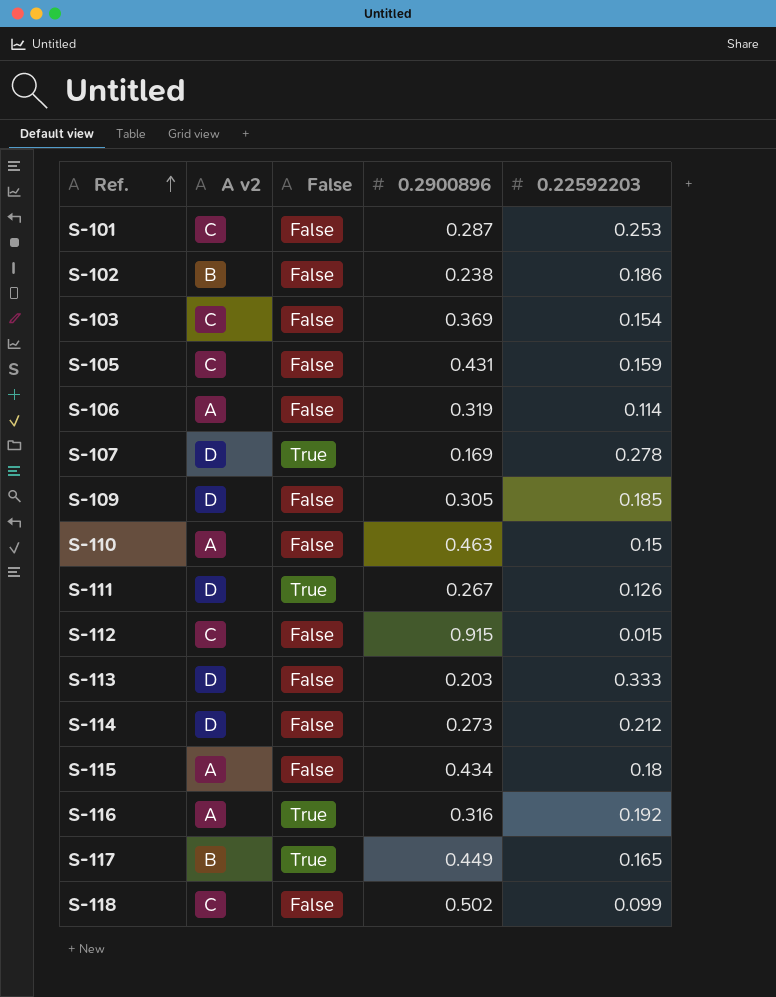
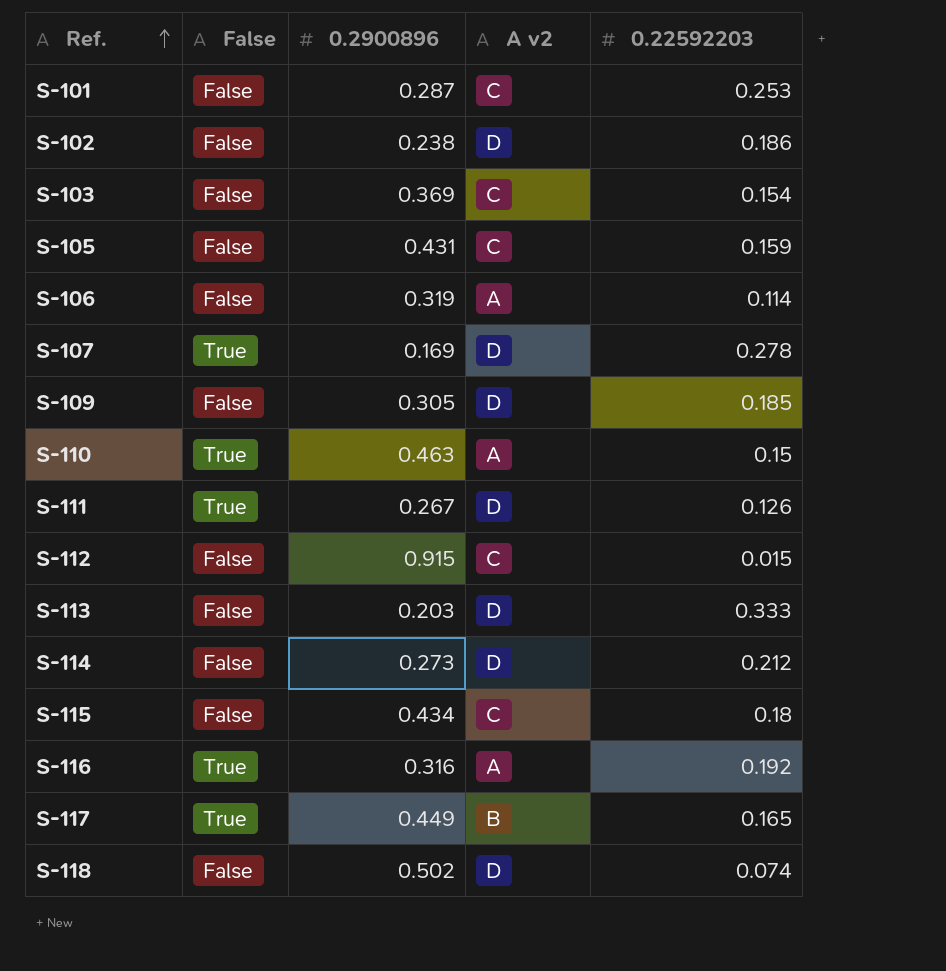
column A v2 | position: 2 -> 4
S-102 | A v2: B -> D
S-110 | False: False -> True
S-115 | A v2: A -> C
S-118 | A v2: C -> D
S-118 | 0.22592203: 0.099 -> 0.074

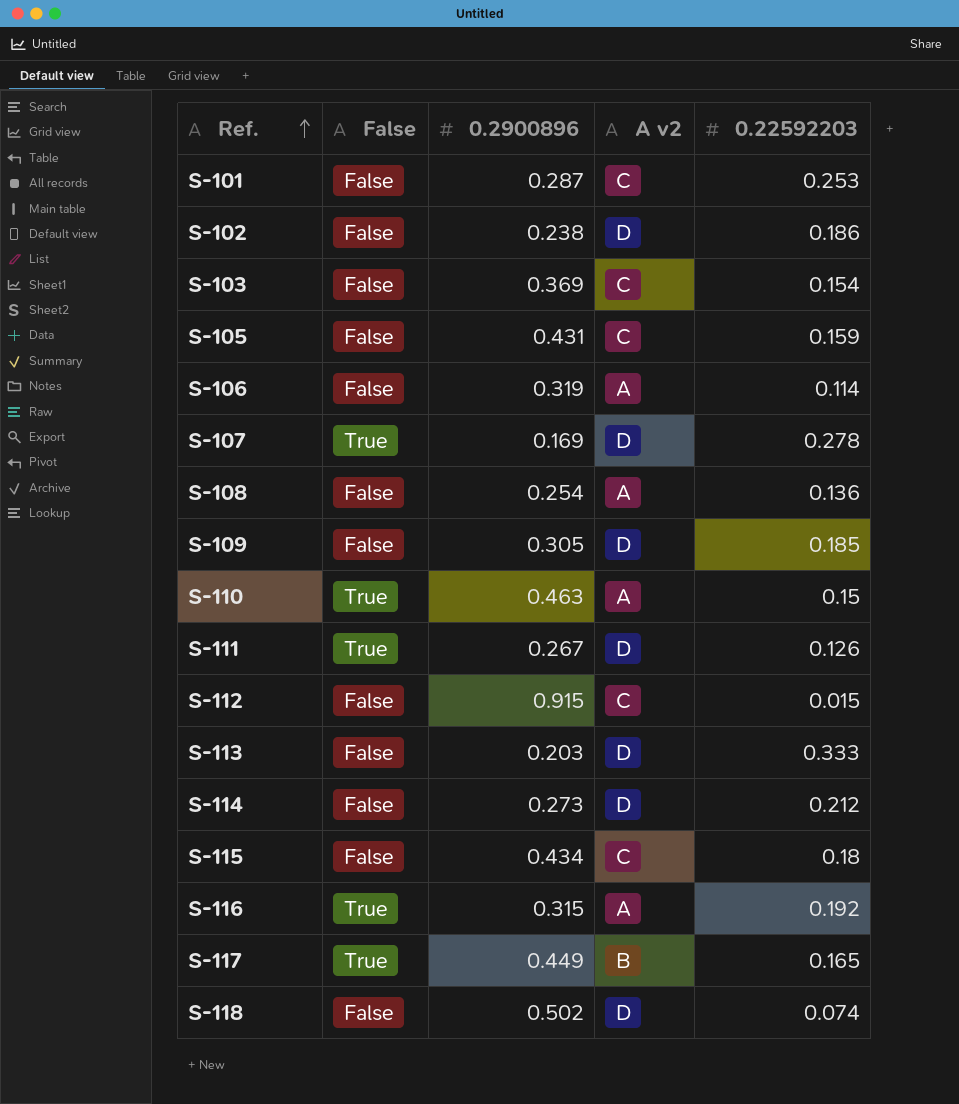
row S-108: none -> False | 0.254 | A | 0.136
S-116 | 0.2900896: 0.316 -> 0.315

